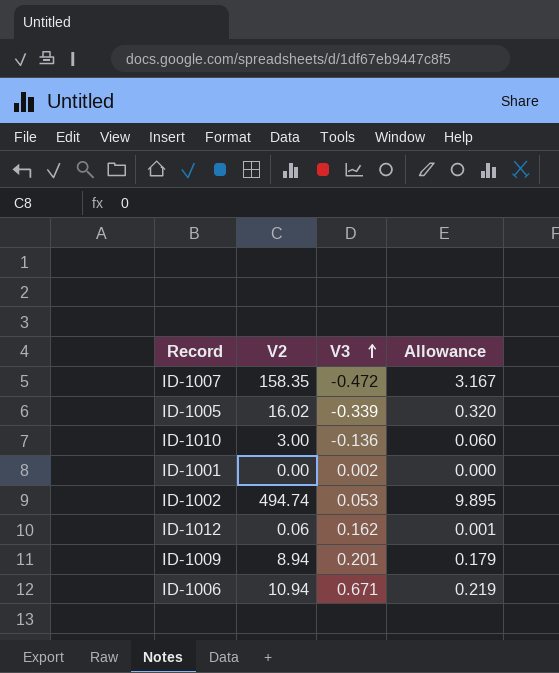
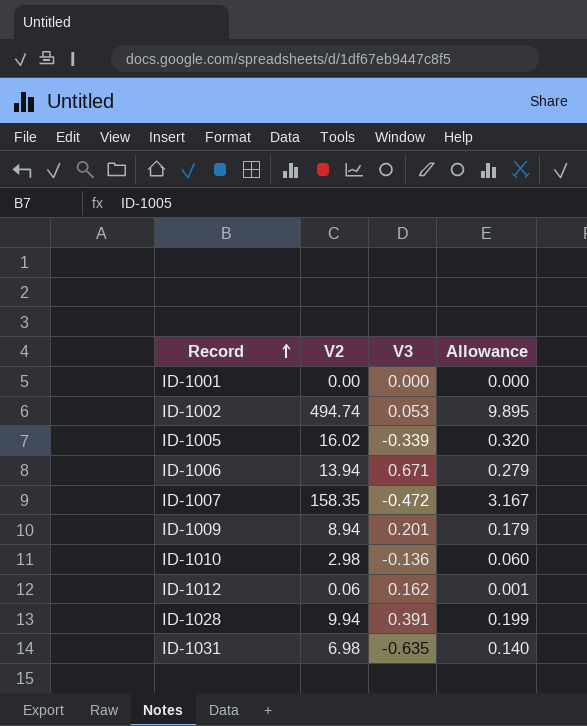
row order: V3 ascending -> Record ascending
ID-1001 | V3: 0.002 -> 0.000
ID-1006 | V2: 10.94 -> 13.94
ID-1006 | Allowance: 0.219 -> 0.279
ID-1010 | V2: 3.00 -> 2.98
row ID-1028: none -> 9.94 | 0.391 | 0.199
row ID-1031: none -> 6.98 | -0.635 | 0.140

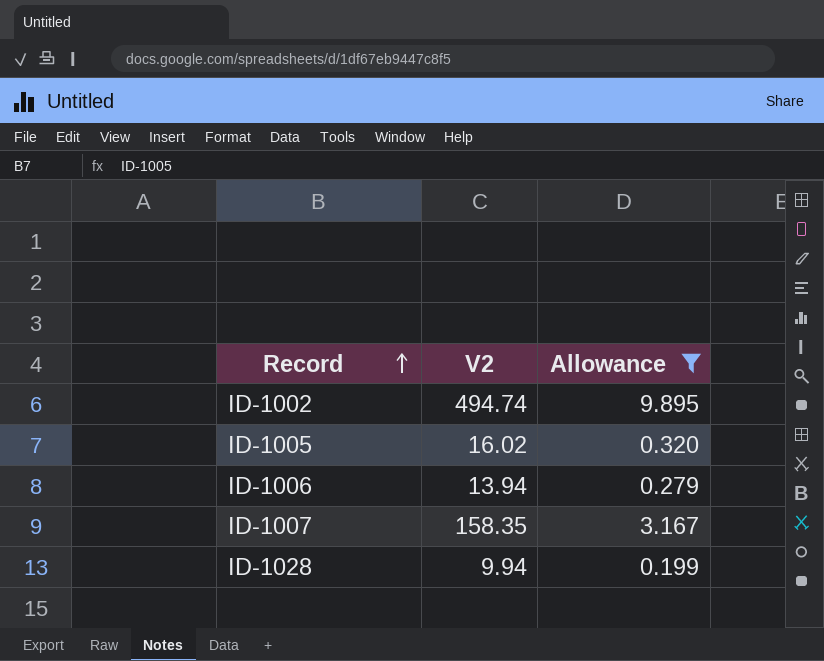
filter: none -> Allowance >= 0.199
column V3 | position: 3 -> none

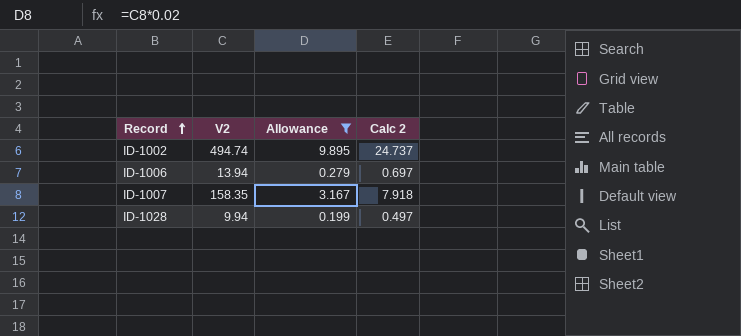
column Calc 2 | formula: none -> [V2] * 0.05
row ID-1005: 16.02 | 0.320 -> none

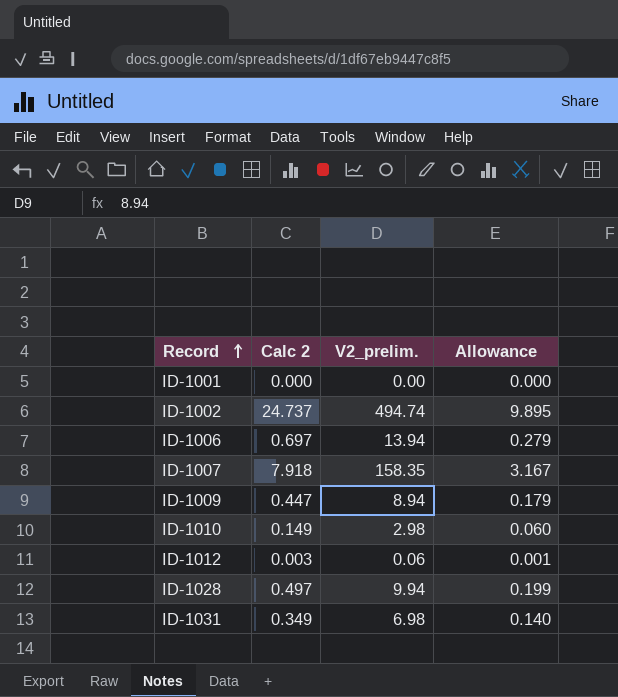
filter: Allowance >= 0.199 -> none
column Calc 2 | position: 4 -> 2
column name: V2 -> V2_prelim.

